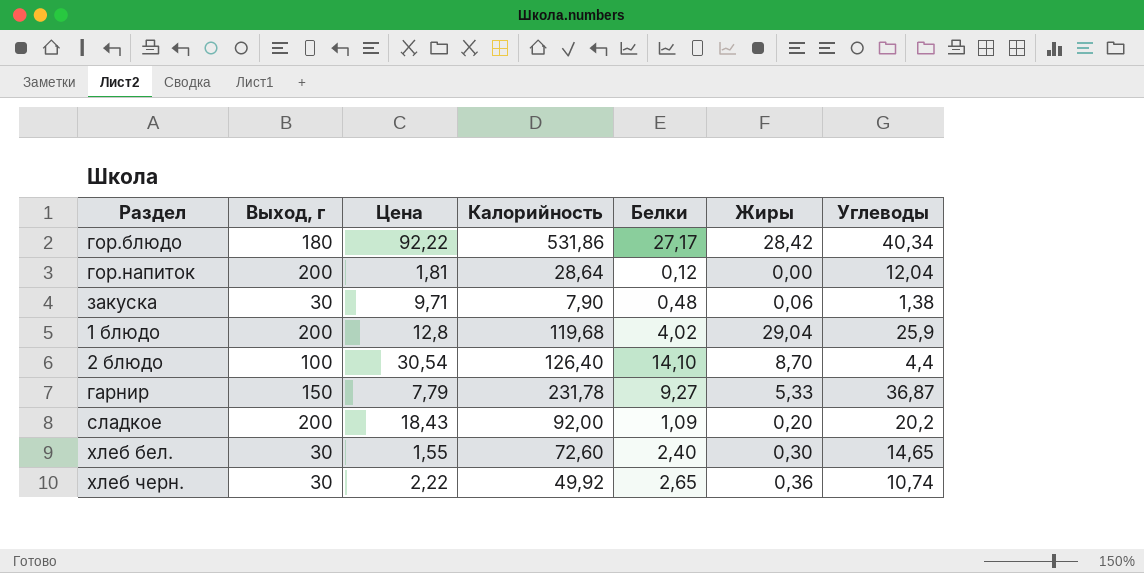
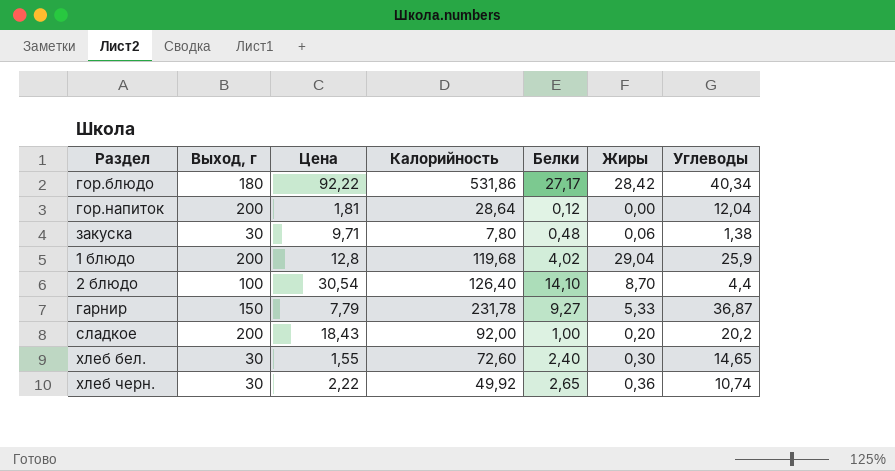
закуска | Калорийность: 7,90 -> 7,80
сладкое | Белки: 1,09 -> 1,00

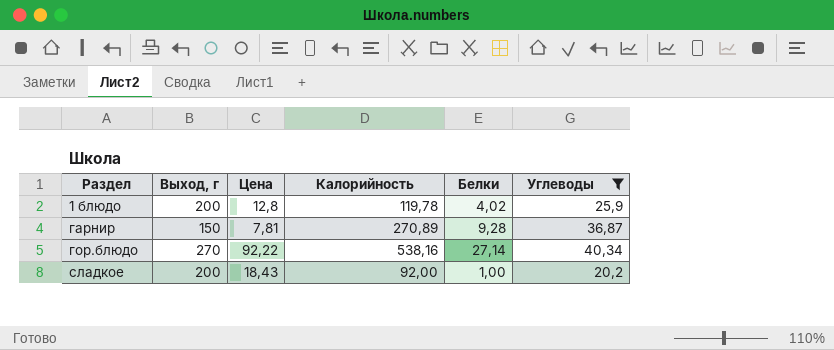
filter: none -> Углеводы >= 20,2
row order: none -> Раздел ascending
column Жиры | position: 6 -> none
1 блюдо | Калорийность: 119,68 -> 119,78
гарнир | Цена: 7,79 -> 7,81
гарнир | Калорийность: 231,78 -> 270,89
гарнир | Белки: 9,27 -> 9,28
гор.блюдо | Выход, г: 180 -> 270
гор.блюдо | Калорийность: 531,86 -> 538,16
гор.блюдо | Белки: 27,17 -> 27,14

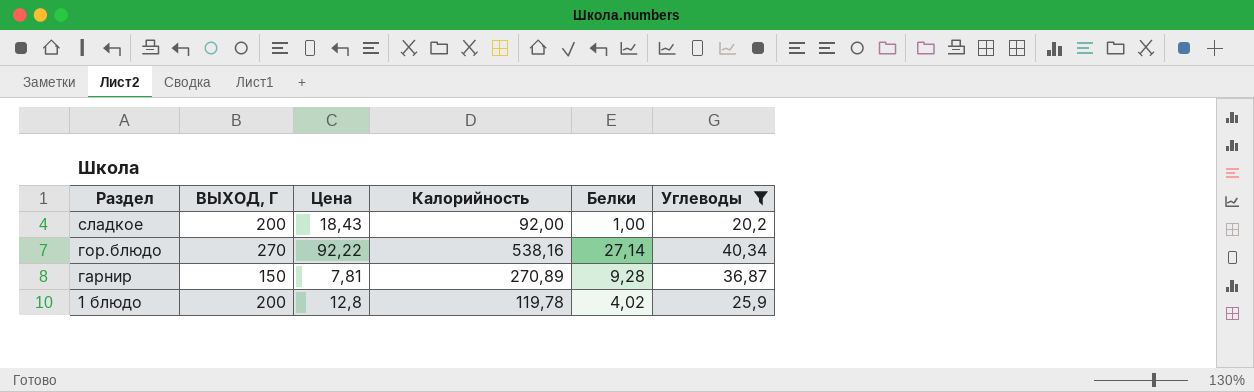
row order: Раздел ascending -> Раздел descending
column name: Выход, г -> ВЫХОД, Г

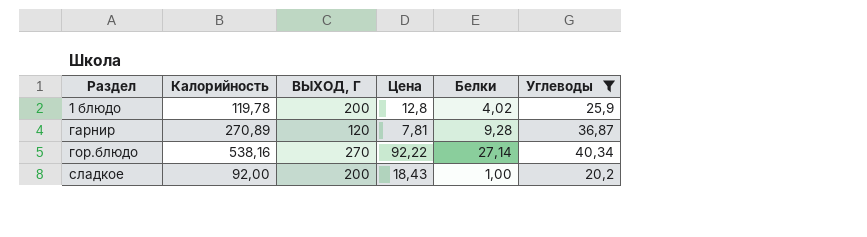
row order: Раздел descending -> Раздел ascending
column Калорийность | position: 4 -> 2
гарнир | ВЫХОД, Г: 150 -> 120

